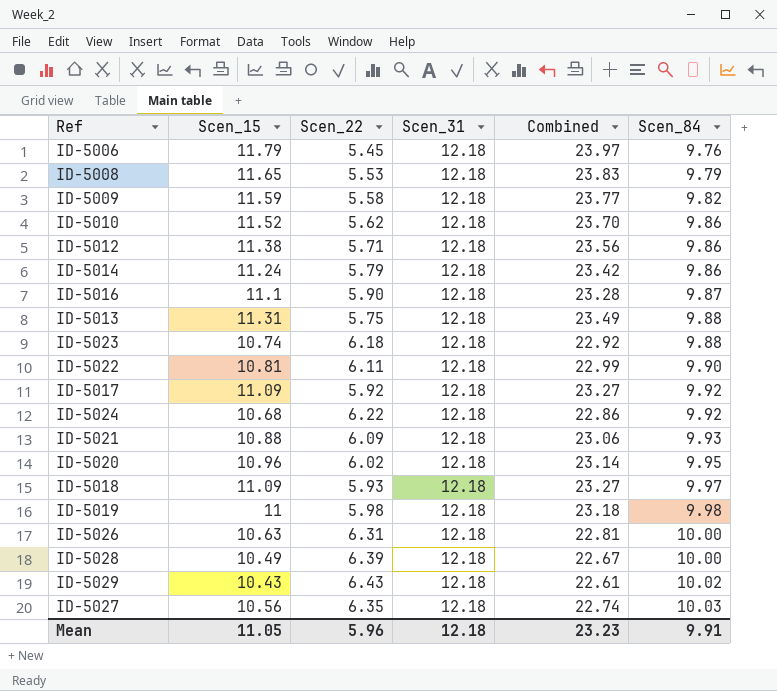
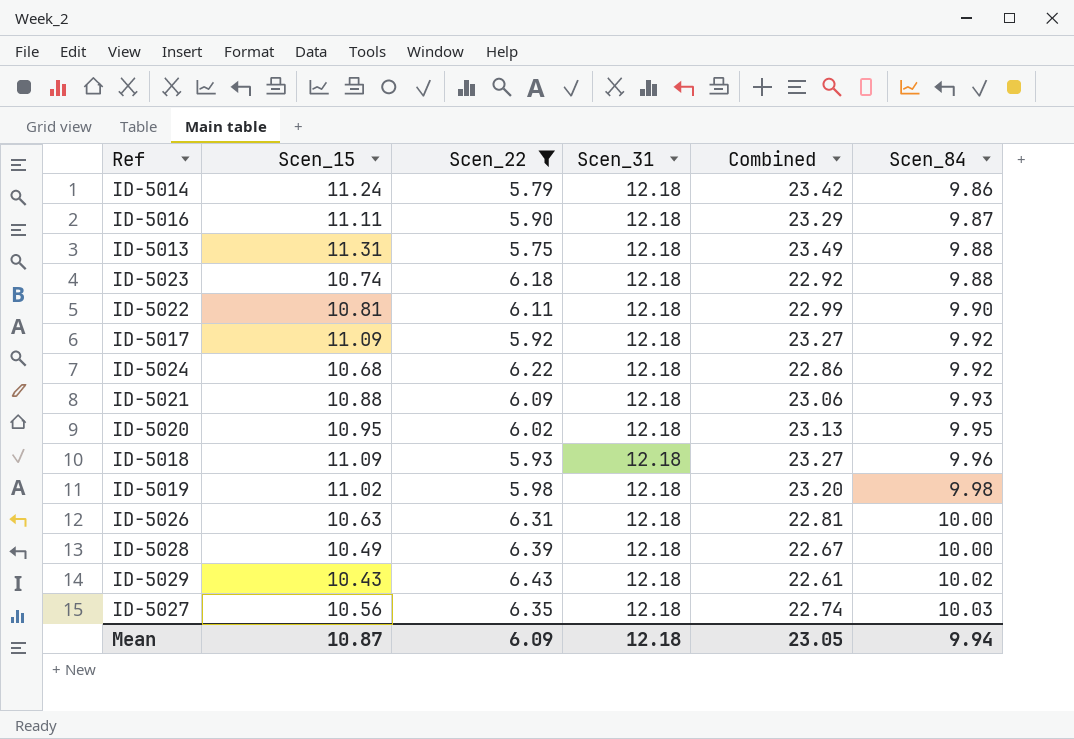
filter: none -> Scen_22 >= 5.75
ID-5016 | Scen_15: 11.1 -> 11.11
ID-5016 | Combined: 23.28 -> 23.29
ID-5020 | Scen_15: 10.96 -> 10.95
ID-5020 | Combined: 23.14 -> 23.13
ID-5018 | Scen_84: 9.97 -> 9.96
ID-5019 | Scen_15: 11 -> 11.02
ID-5019 | Combined: 23.18 -> 23.20
Mean | Scen_15: 11.05 -> 10.87
Mean | Scen_22: 5.96 -> 6.09
Mean | Combined: 23.23 -> 23.05
Mean | Scen_84: 9.91 -> 9.94

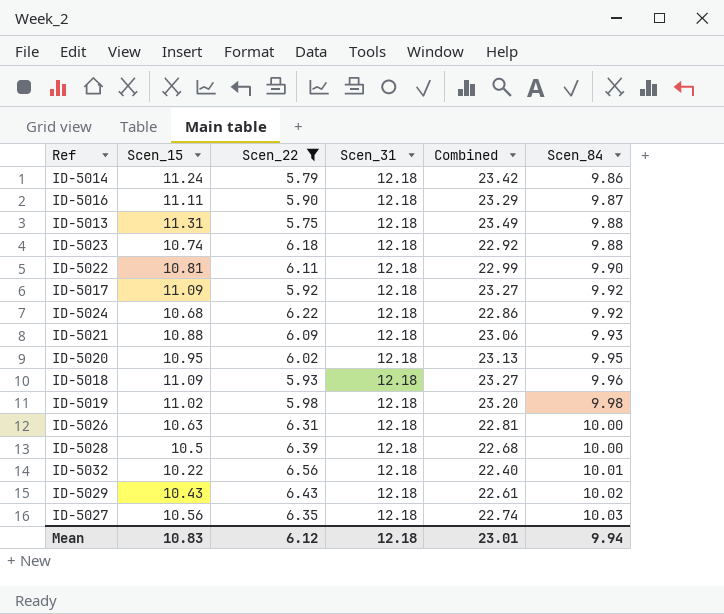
ID-5028 | Scen_15: 10.49 -> 10.5
ID-5028 | Combined: 22.67 -> 22.68
row ID-5032: none -> 10.22 | 6.56 | 12.18 | 22.40 | 10.01
Mean | Scen_15: 10.87 -> 10.83
Mean | Scen_22: 6.09 -> 6.12
Mean | Combined: 23.05 -> 23.01

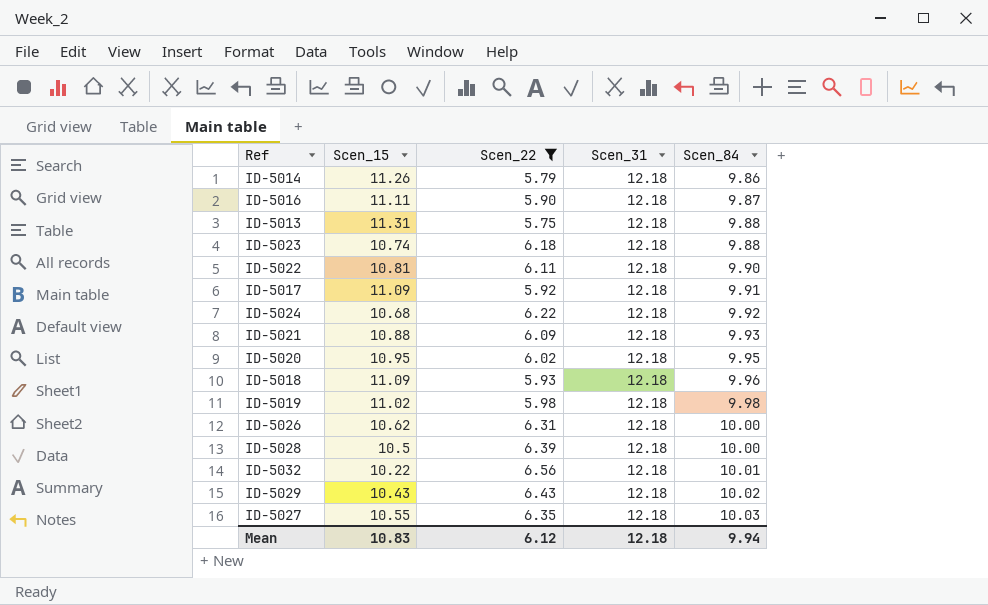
column Combined | formula: [Scen_15] + [Scen_31] -> none
ID-5014 | Scen_15: 11.24 -> 11.26
ID-5017 | Scen_84: 9.92 -> 9.91
ID-5026 | Scen_15: 10.63 -> 10.62
ID-5027 | Scen_15: 10.56 -> 10.55

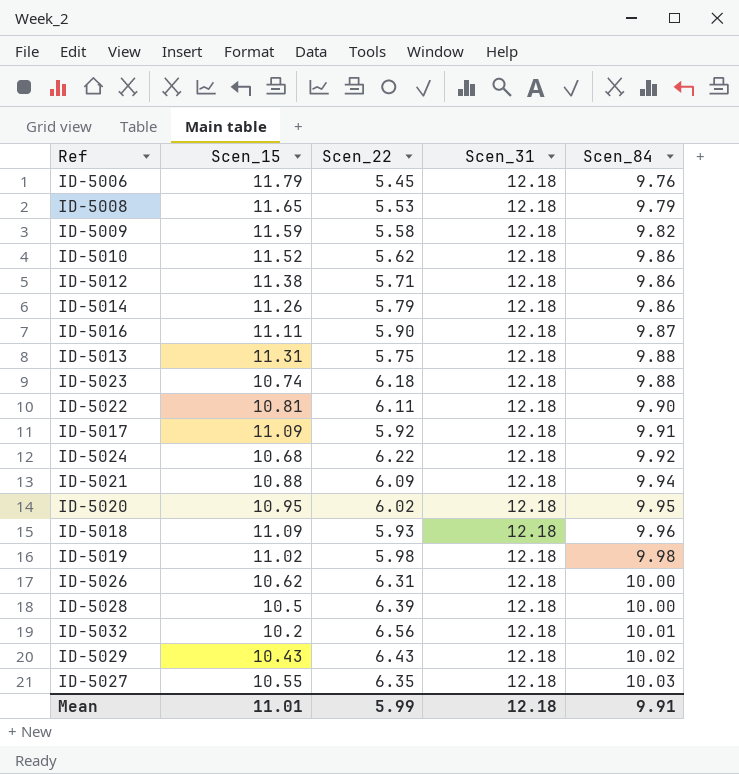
filter: Scen_22 >= 5.75 -> none
ID-5021 | Scen_84: 9.93 -> 9.94
ID-5032 | Scen_15: 10.22 -> 10.2
Mean | Scen_15: 10.83 -> 11.01
Mean | Scen_22: 6.12 -> 5.99
Mean | Scen_84: 9.94 -> 9.91

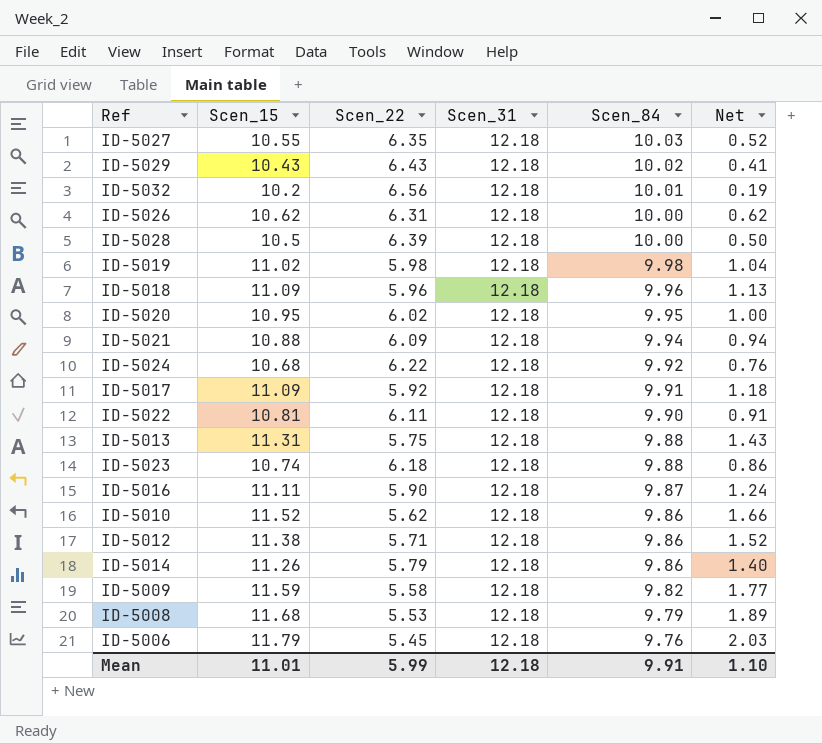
row order: Scen_84 ascending -> Scen_84 descending
column Net | formula: none -> [Scen_15] - [Scen_84]
ID-5018 | Scen_22: 5.93 -> 5.96
ID-5008 | Scen_15: 11.65 -> 11.68

